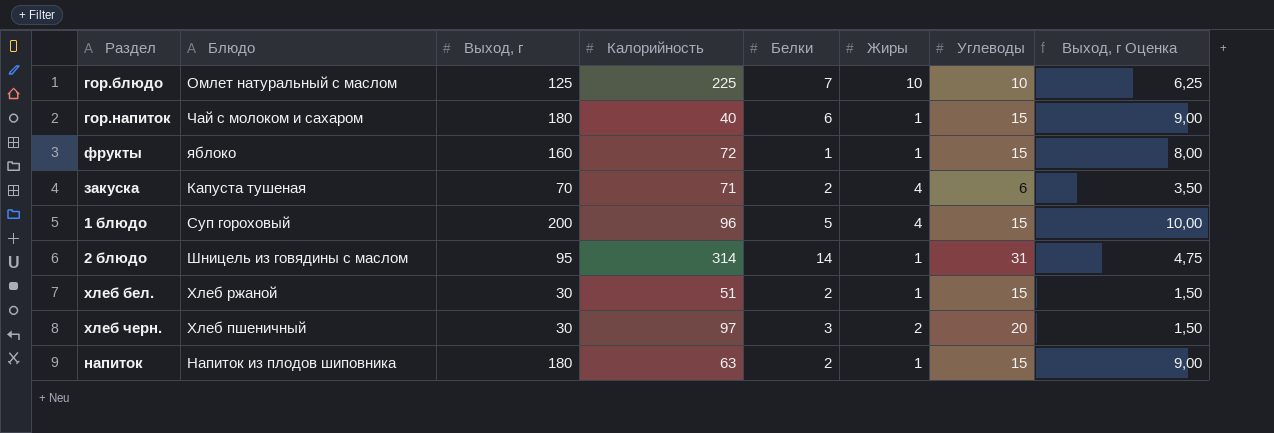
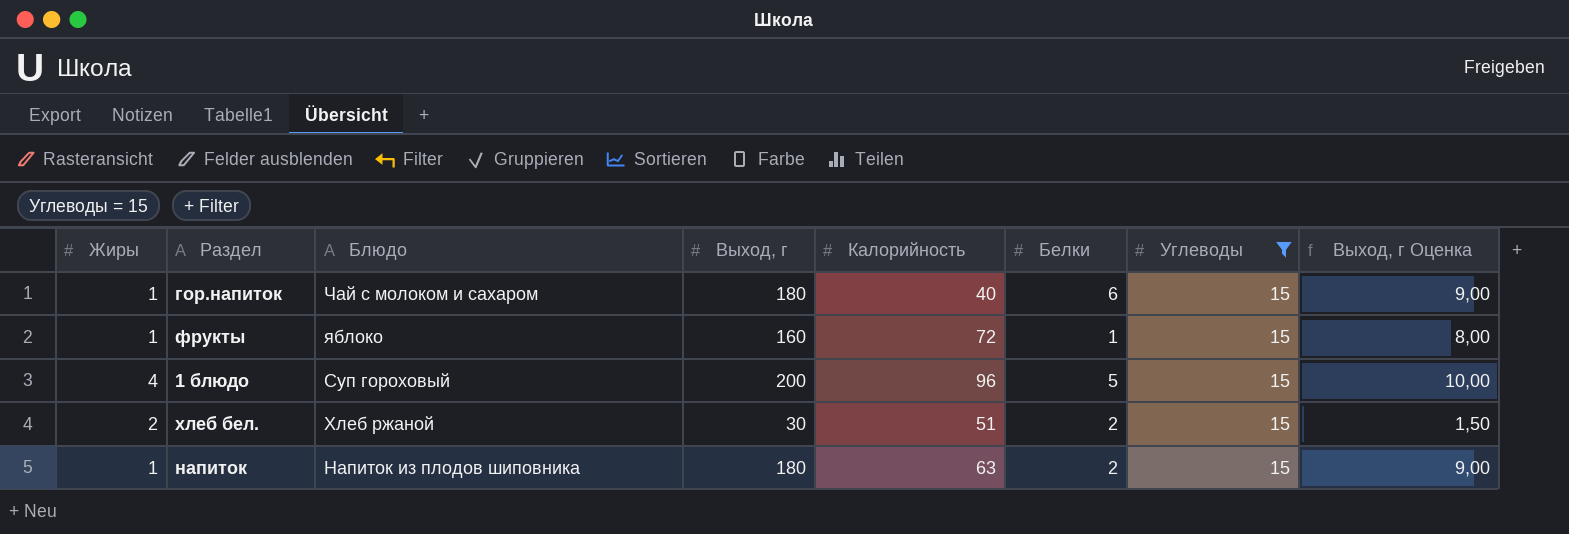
filter: none -> Углеводы = 15
column Жиры | position: 6 -> 1
хлеб бел. | Жиры: 1 -> 2

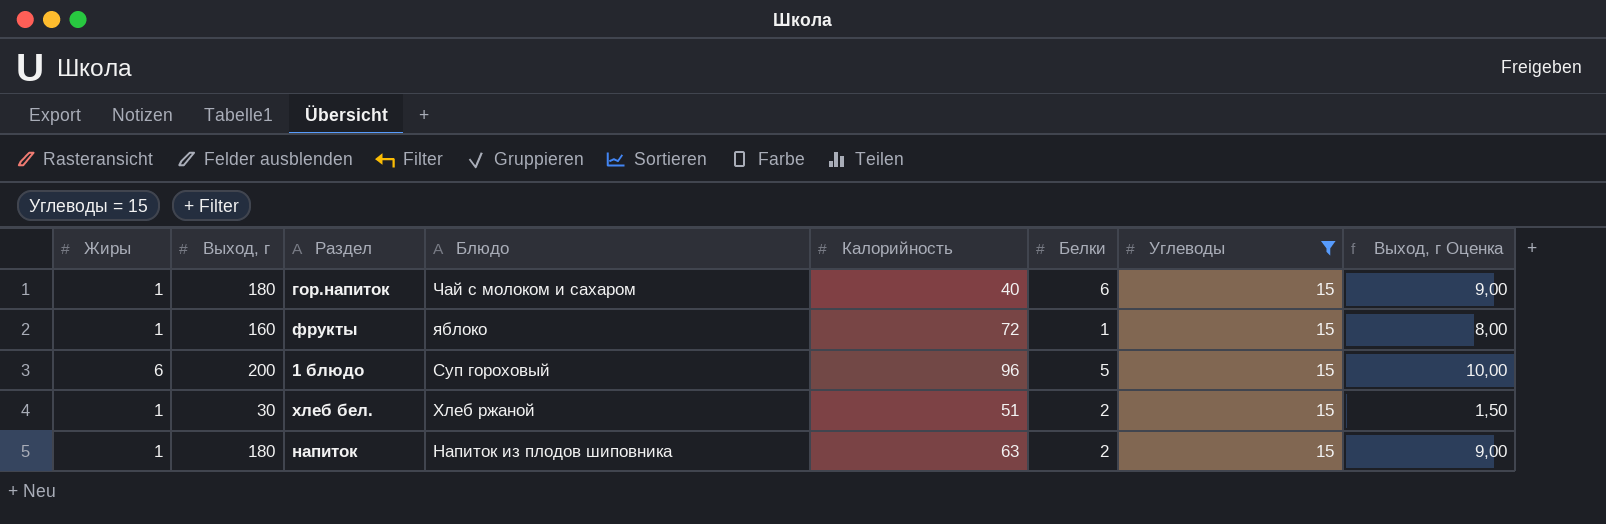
column Выход, г | position: 4 -> 2
1 блюдо | Жиры: 4 -> 6
хлеб бел. | Жиры: 2 -> 1

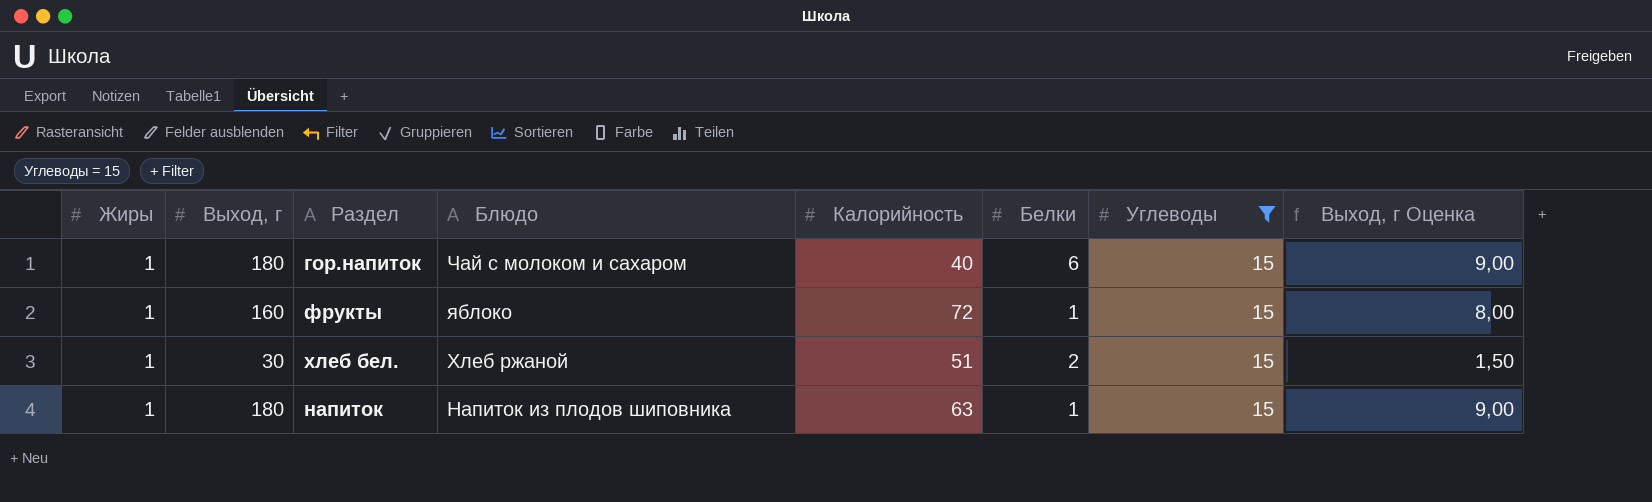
row 1 блюдо: 6 | 200 | Суп гороховый | 96 | 5 | 15 | 10,00 -> none
напиток | Белки: 2 -> 1

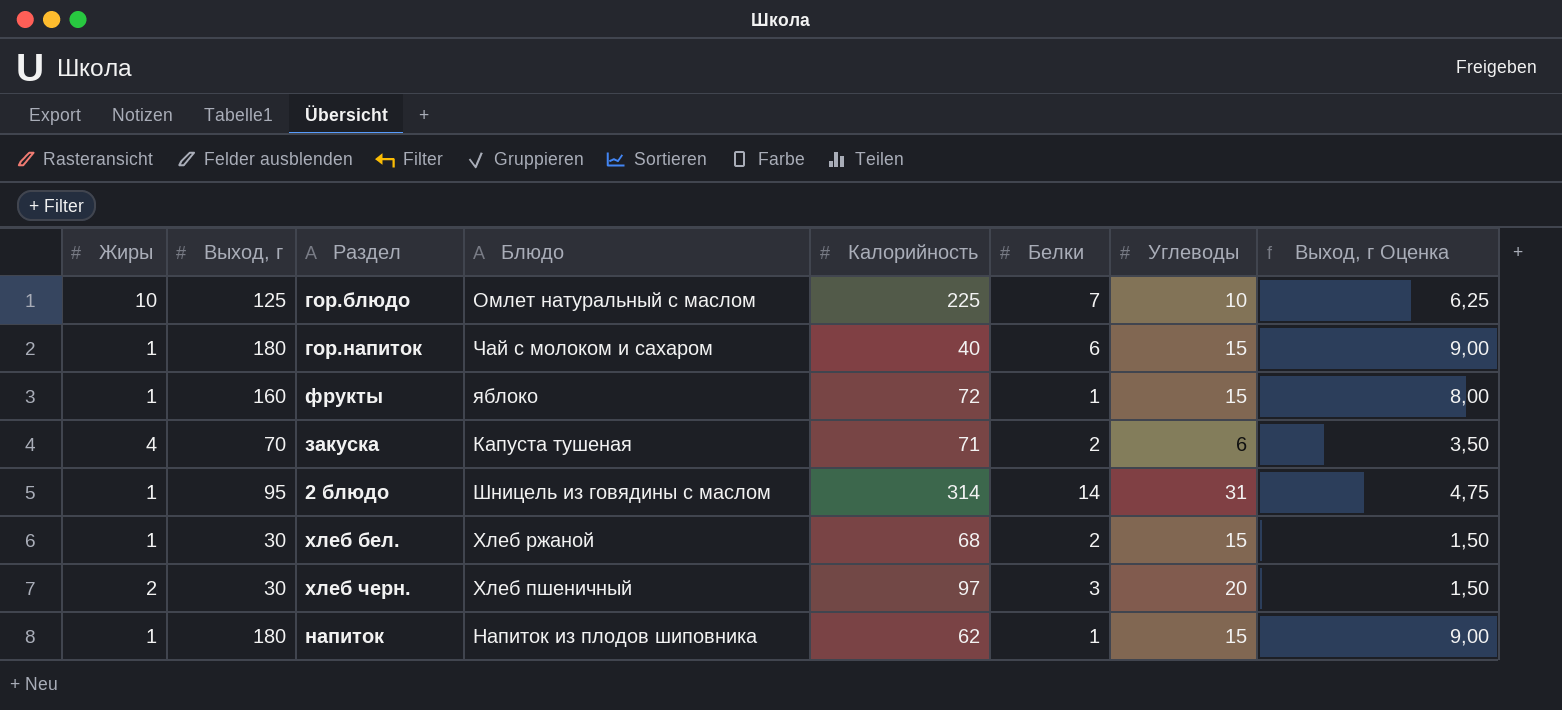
filter: Углеводы = 15 -> none
хлеб бел. | Калорийность: 51 -> 68
напиток | Калорийность: 63 -> 62

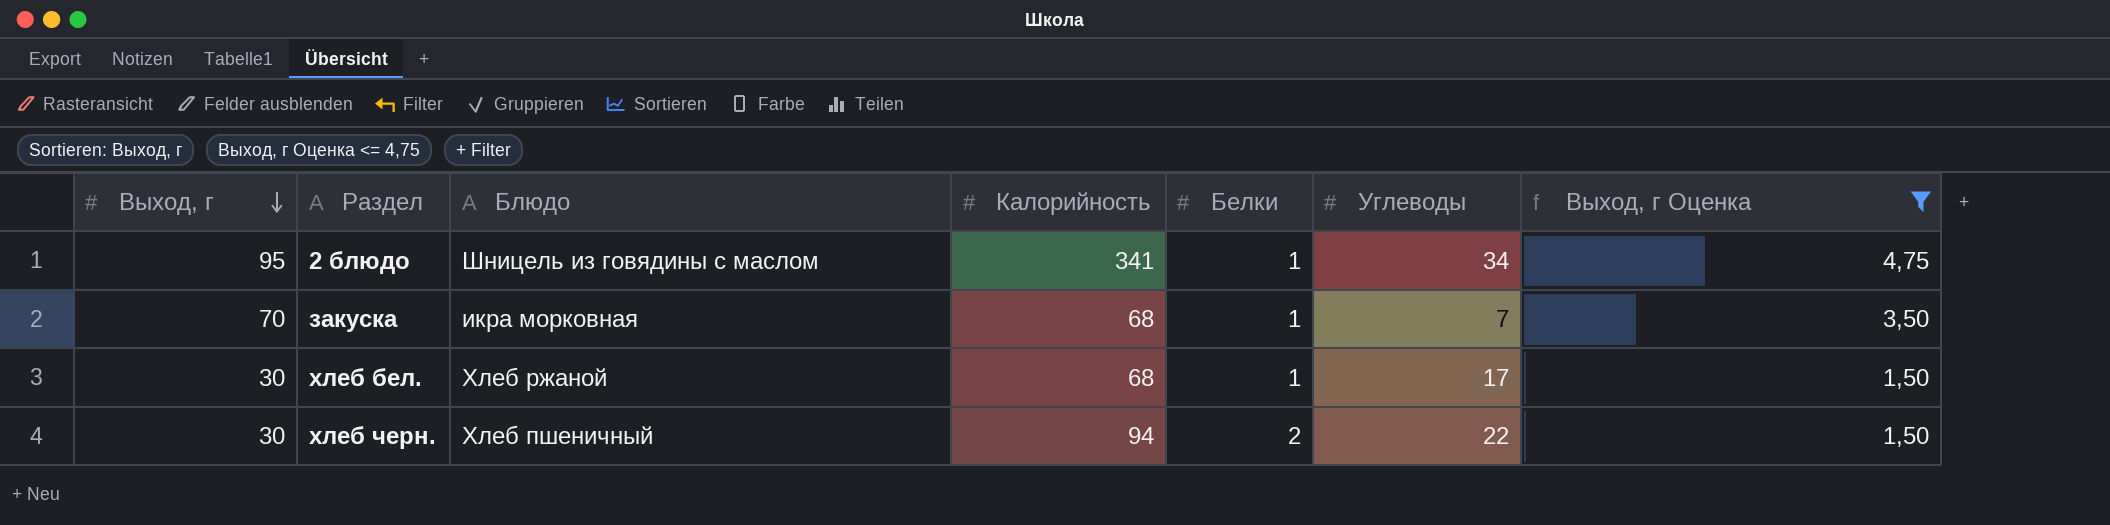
filter: none -> Выход, г Оценка <= 4,75
row order: none -> Выход, г descending
column Жиры | position: 1 -> none
2 блюдо | Калорийность: 314 -> 341
2 блюдо | Белки: 14 -> 1
2 блюдо | Углеводы: 31 -> 34
закуска | Блюдо: Капуста тушеная -> икра морковная
закуска | Калорийность: 71 -> 68
закуска | Белки: 2 -> 1
закуска | Углеводы: 6 -> 7
хлеб бел. | Белки: 2 -> 1
хлеб бел. | Углеводы: 15 -> 17
хлеб черн. | Калорийность: 97 -> 94
хлеб черн. | Белки: 3 -> 2
хлеб черн. | Углеводы: 20 -> 22

